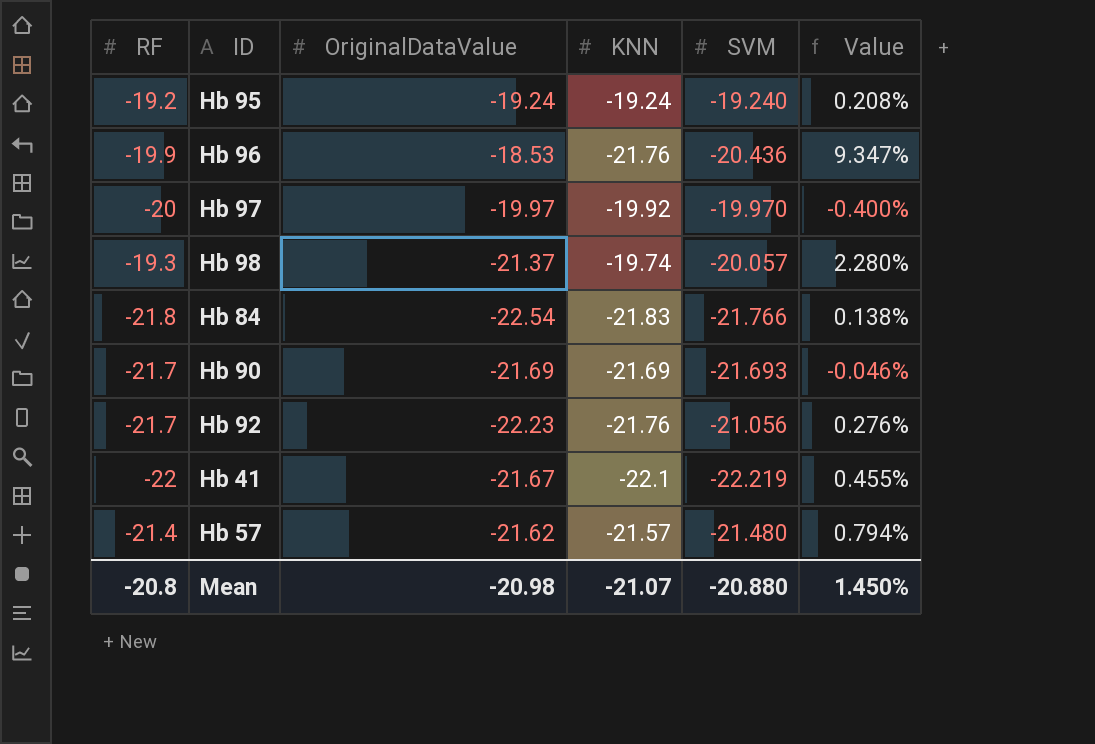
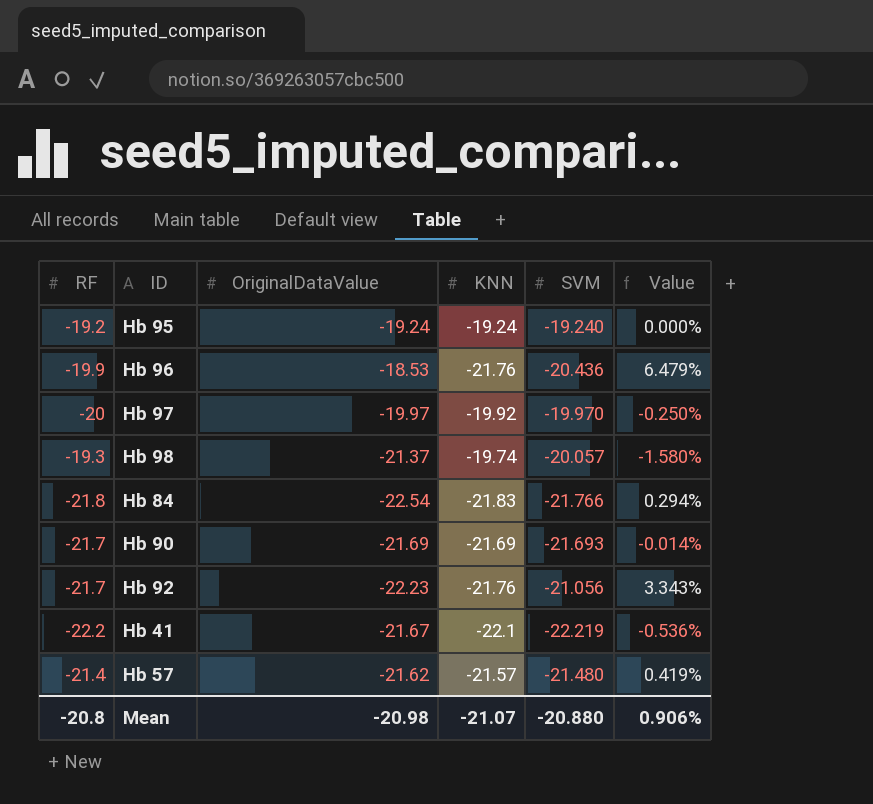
column Value | formula: ([KNN] - [RF]) / [RF] -> ([KNN] - [SVM]) / [SVM]
Hb 41 | RF: -22 -> -22.2
Mean | Value: 1.450% -> 0.906%

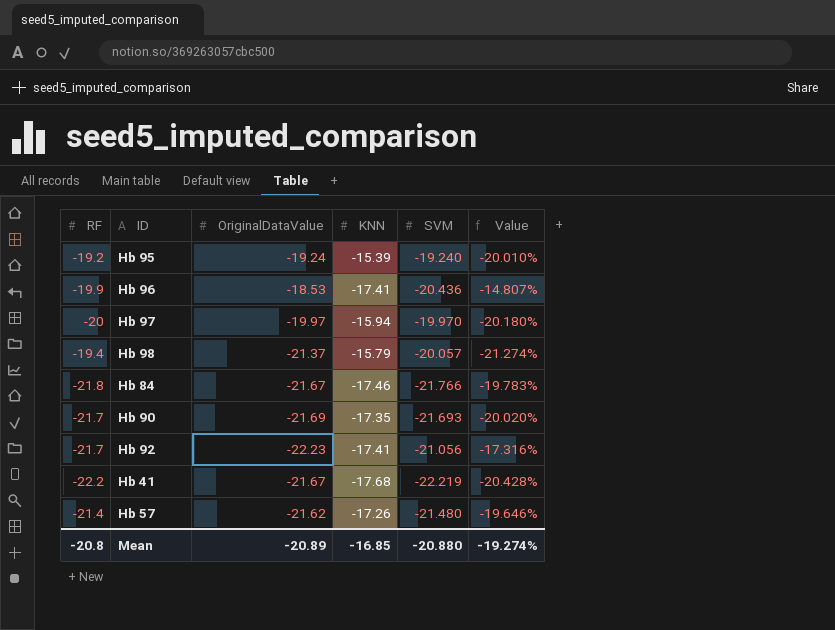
Hb 95 | KNN: -19.24 -> -15.39
Hb 95 | Value: 0.000% -> -20.010%
Hb 96 | KNN: -21.76 -> -17.41
Hb 96 | Value: 6.479% -> -14.807%
Hb 97 | KNN: -19.92 -> -15.94
Hb 97 | Value: -0.250% -> -20.180%
Hb 98 | RF: -19.3 -> -19.4
Hb 98 | KNN: -19.74 -> -15.79
Hb 98 | Value: -1.580% -> -21.274%
Hb 84 | OriginalDataValue: -22.54 -> -21.67
Hb 84 | KNN: -21.83 -> -17.46
Hb 84 | Value: 0.294% -> -19.783%
Hb 90 | KNN: -21.69 -> -17.35
Hb 90 | Value: -0.014% -> -20.020%
Hb 92 | KNN: -21.76 -> -17.41
Hb 92 | Value: 3.343% -> -17.316%
Hb 41 | KNN: -22.1 -> -17.68
Hb 41 | Value: -0.536% -> -20.428%
Hb 57 | KNN: -21.57 -> -17.26
Hb 57 | Value: 0.419% -> -19.646%
Mean | OriginalDataValue: -20.98 -> -20.89
Mean | KNN: -21.07 -> -16.85
Mean | Value: 0.906% -> -19.274%

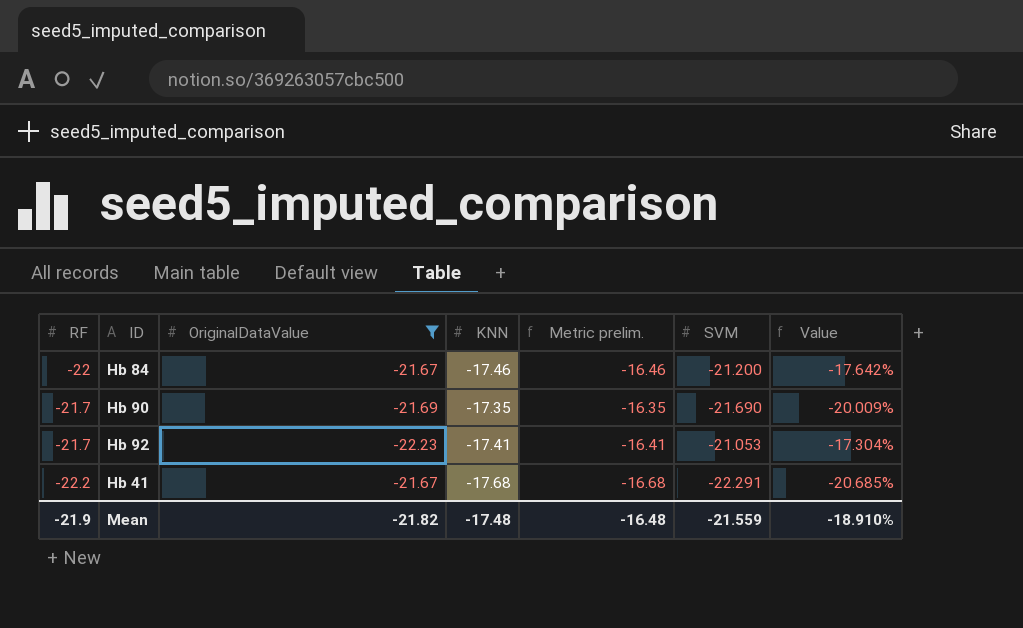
filter: none -> OriginalDataValue <= -21.67
column Metric prelim. | formula: none -> [KNN] + 1
Hb 84 | RF: -21.8 -> -22
Hb 84 | SVM: -21.766 -> -21.200
Hb 84 | Value: -19.783% -> -17.642%
Hb 90 | SVM: -21.693 -> -21.690
Hb 90 | Value: -20.020% -> -20.009%
Hb 92 | SVM: -21.056 -> -21.053
Hb 92 | Value: -17.316% -> -17.304%
Hb 41 | SVM: -22.219 -> -22.291
Hb 41 | Value: -20.428% -> -20.685%
Mean | RF: -20.8 -> -21.9
Mean | OriginalDataValue: -20.89 -> -21.82
Mean | KNN: -16.85 -> -17.48
Mean | SVM: -20.880 -> -21.559
Mean | Value: -19.274% -> -18.910%

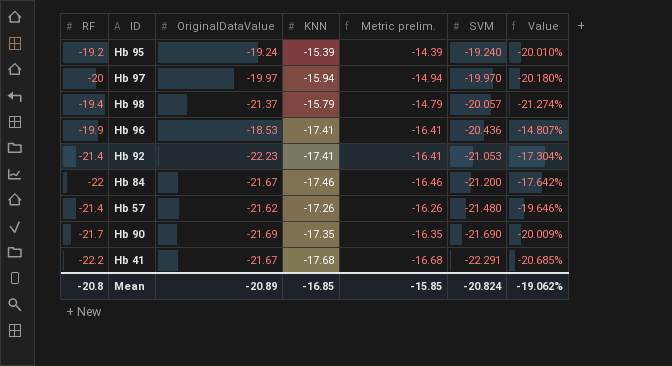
filter: OriginalDataValue <= -21.67 -> none
row order: none -> SVM descending
Hb 92 | RF: -21.7 -> -21.4
Mean | RF: -21.9 -> -20.8
Mean | OriginalDataValue: -21.82 -> -20.89
Mean | KNN: -17.48 -> -16.85
Mean | Metric prelim.: -16.48 -> -15.85
Mean | SVM: -21.559 -> -20.824
Mean | Value: -18.910% -> -19.062%

